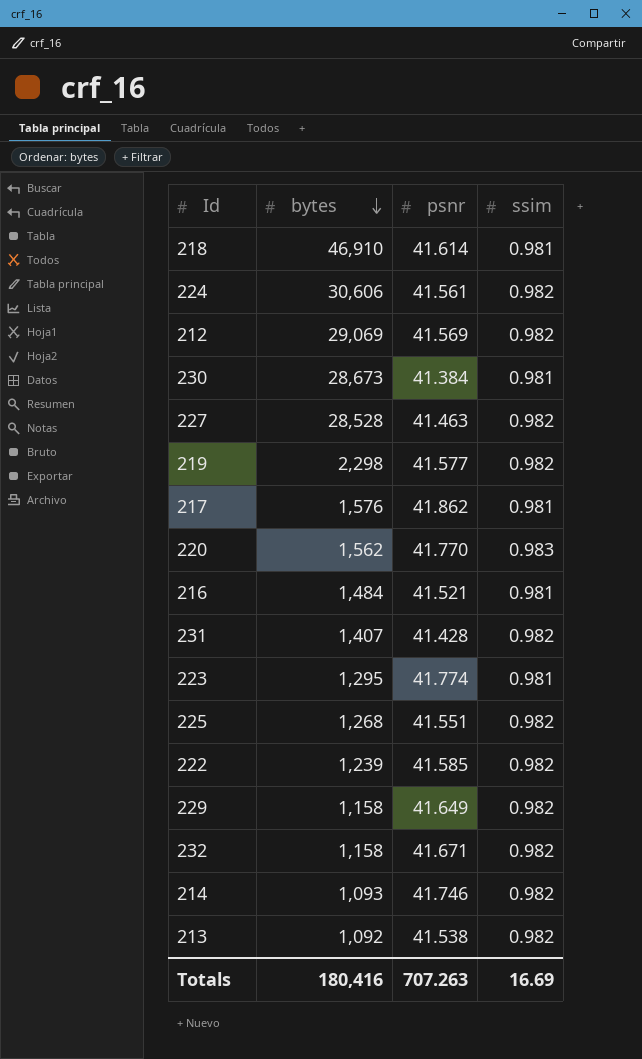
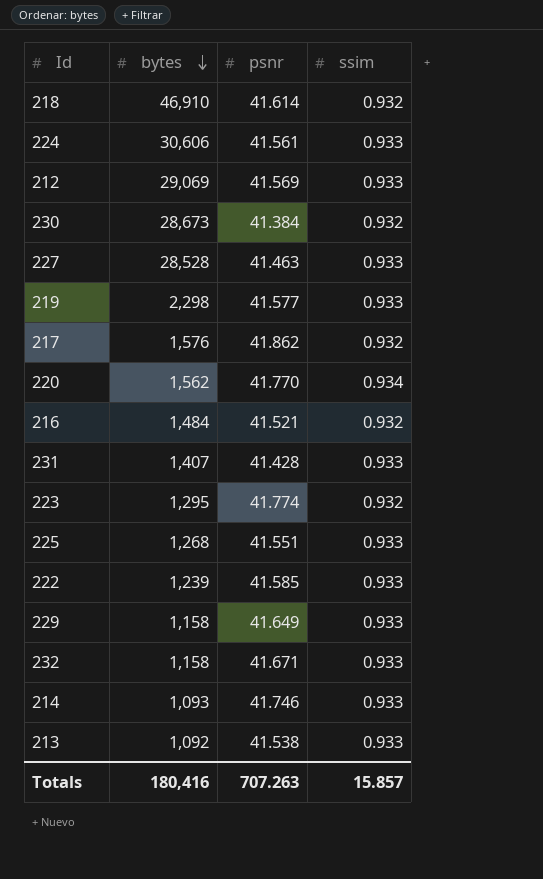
218 | ssim: 0.981 -> 0.932
224 | ssim: 0.982 -> 0.933
212 | ssim: 0.982 -> 0.933
230 | ssim: 0.981 -> 0.932
227 | ssim: 0.982 -> 0.933
219 | ssim: 0.982 -> 0.933
217 | ssim: 0.981 -> 0.932
220 | ssim: 0.983 -> 0.934
216 | ssim: 0.981 -> 0.932
231 | ssim: 0.982 -> 0.933
223 | ssim: 0.981 -> 0.932
225 | ssim: 0.982 -> 0.933
222 | ssim: 0.982 -> 0.933
229 | ssim: 0.982 -> 0.933
232 | ssim: 0.982 -> 0.933
214 | ssim: 0.982 -> 0.933
213 | ssim: 0.982 -> 0.933
Totals | ssim: 16.69 -> 15.857

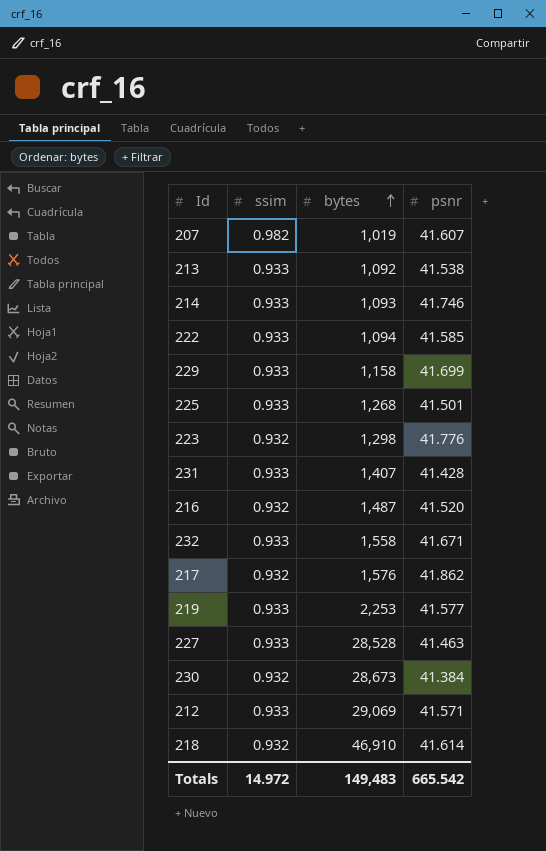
row order: bytes descending -> bytes ascending
column ssim | position: 4 -> 2
row 224: 30,606 | 41.561 | 0.933 -> none
row 220: 1,562 | 41.770 | 0.934 -> none
row 207: none -> 0.982 | 1,019 | 41.607
222 | bytes: 1,239 -> 1,094
229 | psnr: 41.649 -> 41.699
225 | psnr: 41.551 -> 41.501
223 | bytes: 1,295 -> 1,298
223 | psnr: 41.774 -> 41.776
216 | bytes: 1,484 -> 1,487
216 | psnr: 41.521 -> 41.520
232 | bytes: 1,158 -> 1,558
219 | bytes: 2,298 -> 2,253
212 | psnr: 41.569 -> 41.571
Totals | ssim: 15.857 -> 14.972
Totals | bytes: 180,416 -> 149,483
Totals | psnr: 707.263 -> 665.542

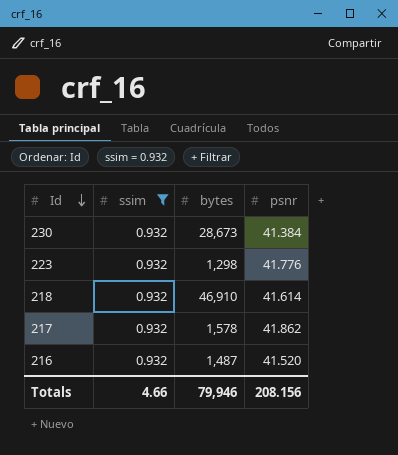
filter: none -> ssim = 0.932
row order: bytes ascending -> Id descending
217 | bytes: 1,576 -> 1,578
Totals | ssim: 14.972 -> 4.66
Totals | bytes: 149,483 -> 79,946
Totals | psnr: 665.542 -> 208.156

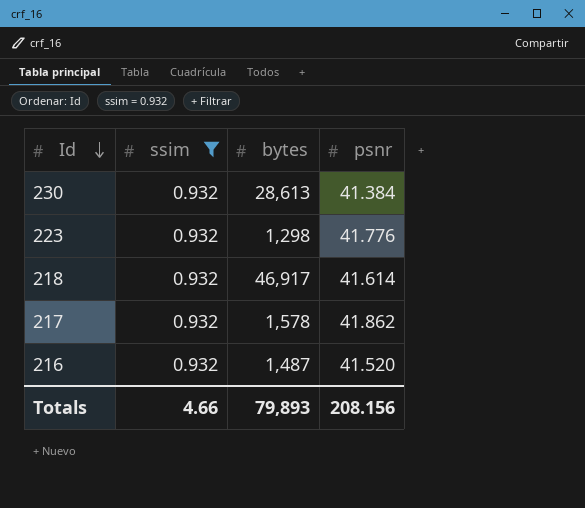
230 | bytes: 28,673 -> 28,613
218 | bytes: 46,910 -> 46,917
Totals | bytes: 79,946 -> 79,893

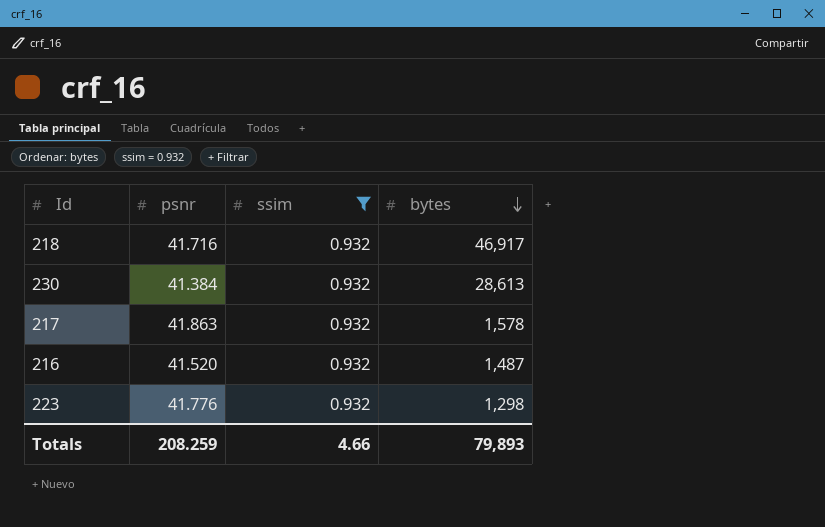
row order: Id descending -> bytes descending
column psnr | position: 4 -> 2
218 | psnr: 41.614 -> 41.716
217 | psnr: 41.862 -> 41.863
Totals | psnr: 208.156 -> 208.259

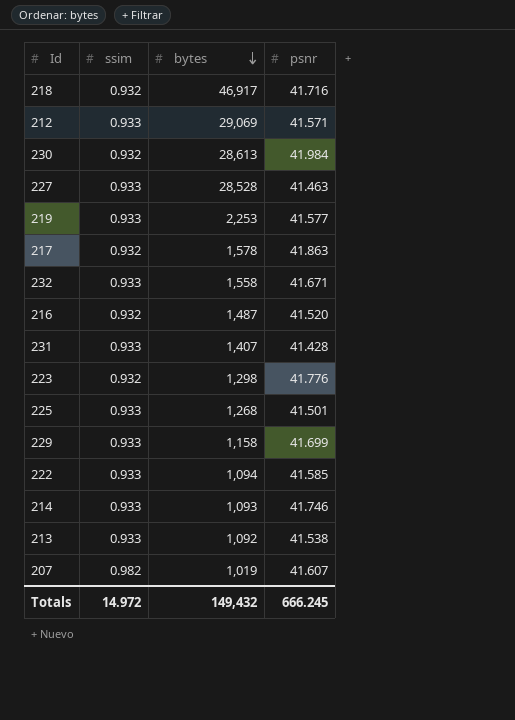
filter: ssim = 0.932 -> none
column psnr | position: 2 -> 4
230 | psnr: 41.384 -> 41.984
Totals | ssim: 4.66 -> 14.972
Totals | bytes: 79,893 -> 149,432
Totals | psnr: 208.259 -> 666.245

